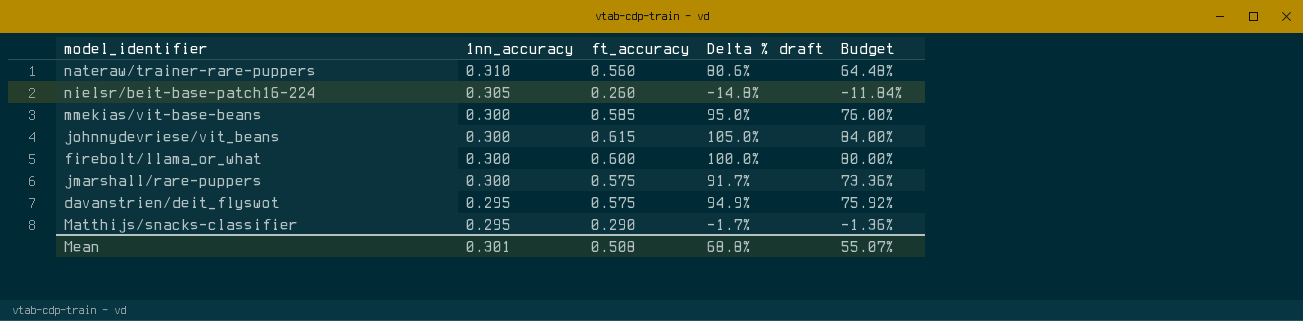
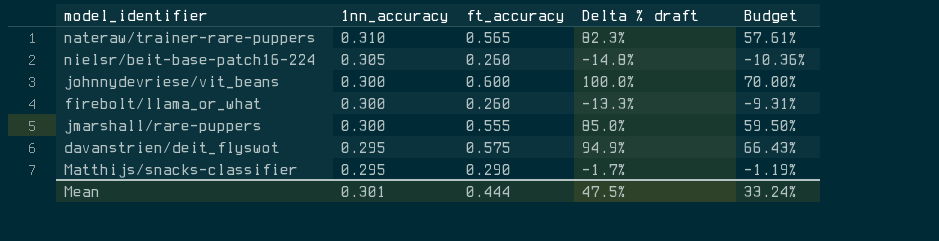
column Budget | formula: [Delta % draft] * 0.8 -> [Delta % draft] * 0.7
row mmekias/vit-base-beans: 0.300 | 0.585 | 95.0% | 76.00% -> none
nateraw/trainer-rare-puppers | ft_accuracy: 0.560 -> 0.565
nateraw/trainer-rare-puppers | Delta % draft: 80.6% -> 82.3%
johnnydevriese/vit_beans | ft_accuracy: 0.615 -> 0.600
johnnydevriese/vit_beans | Delta % draft: 105.0% -> 100.0%
firebolt/llama_or_what | ft_accuracy: 0.600 -> 0.260
firebolt/llama_or_what | Delta % draft: 100.0% -> -13.3%
jmarshall/rare-puppers | ft_accuracy: 0.575 -> 0.555
jmarshall/rare-puppers | Delta % draft: 91.7% -> 85.0%
Mean | ft_accuracy: 0.508 -> 0.444
Mean | Delta % draft: 68.8% -> 47.5%
Mean | Budget: 55.07% -> 33.24%

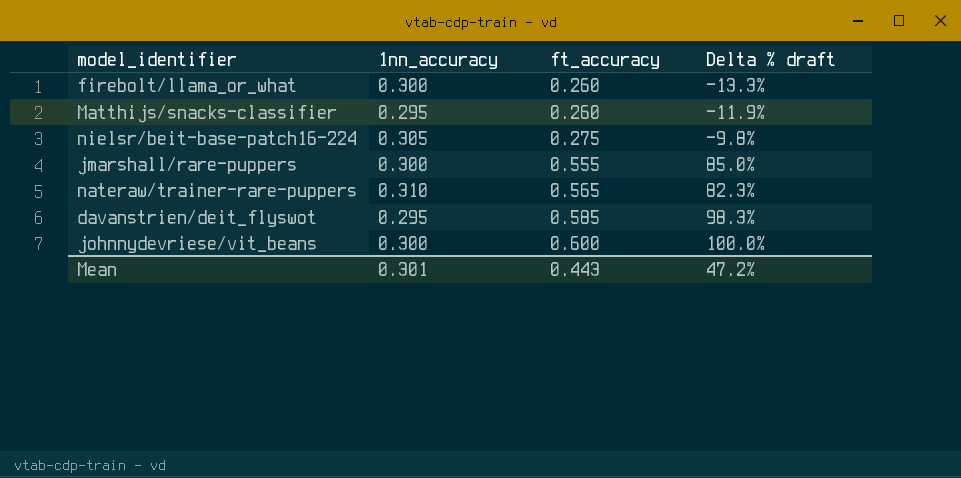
row order: 1nn_accuracy descending -> ft_accuracy ascending
column Budget | formula: [Delta % draft] * 0.7 -> none
Matthijs/snacks-classifier | ft_accuracy: 0.290 -> 0.260
Matthijs/snacks-classifier | Delta % draft: -1.7% -> -11.9%
nielsr/beit-base-patch16-224 | ft_accuracy: 0.260 -> 0.275
nielsr/beit-base-patch16-224 | Delta % draft: -14.8% -> -9.8%
davanstrien/deit_flyswot | ft_accuracy: 0.575 -> 0.585
davanstrien/deit_flyswot | Delta % draft: 94.9% -> 98.3%
Mean | ft_accuracy: 0.444 -> 0.443
Mean | Delta % draft: 47.5% -> 47.2%

